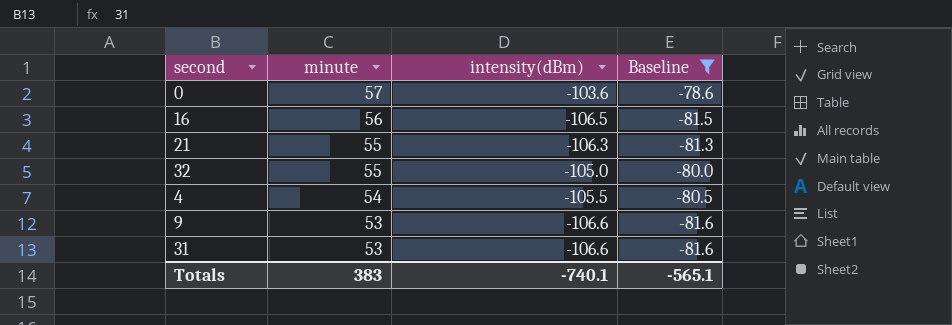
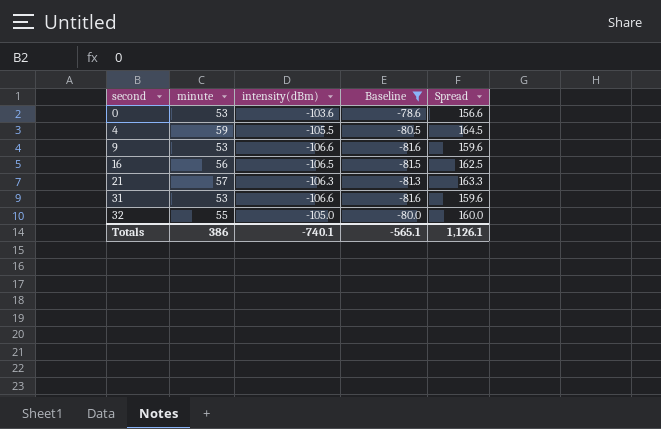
row order: minute descending -> second ascending
column Spread | formula: none -> [minute] - [intensity(dBm)]
0 | minute: 57 -> 53
4 | minute: 54 -> 59
21 | minute: 55 -> 57
Totals | minute: 383 -> 386

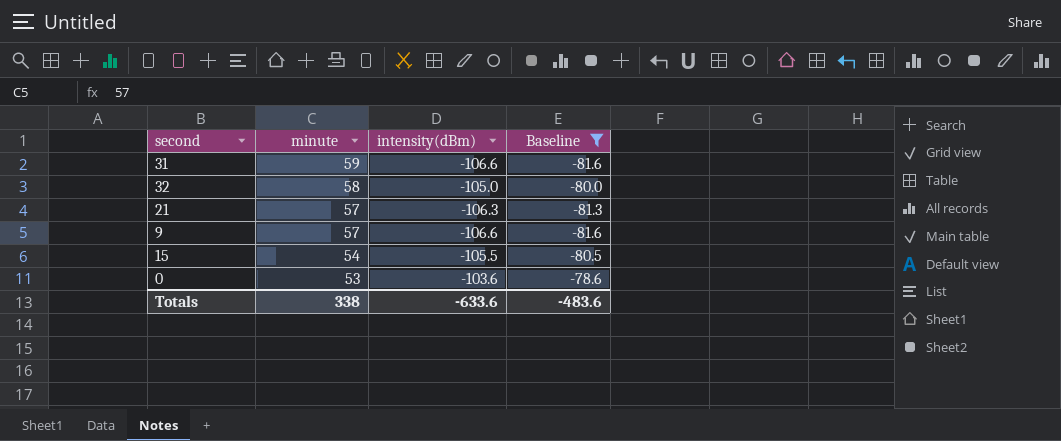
row order: second ascending -> minute descending
column Spread | formula: [minute] - [intensity(dBm)] -> none
row 4: 59 | -105.5 | -80.5 | 164.5 -> none
row 16: 56 | -106.5 | -81.5 | 162.5 -> none
31 | minute: 53 -> 59
32 | minute: 55 -> 58
9 | minute: 53 -> 57
row 15: none -> 54 | -105.5 | -80.5
Totals | minute: 386 -> 338
Totals | intensity(dBm): -740.1 -> -633.6
Totals | Baseline: -565.1 -> -483.6

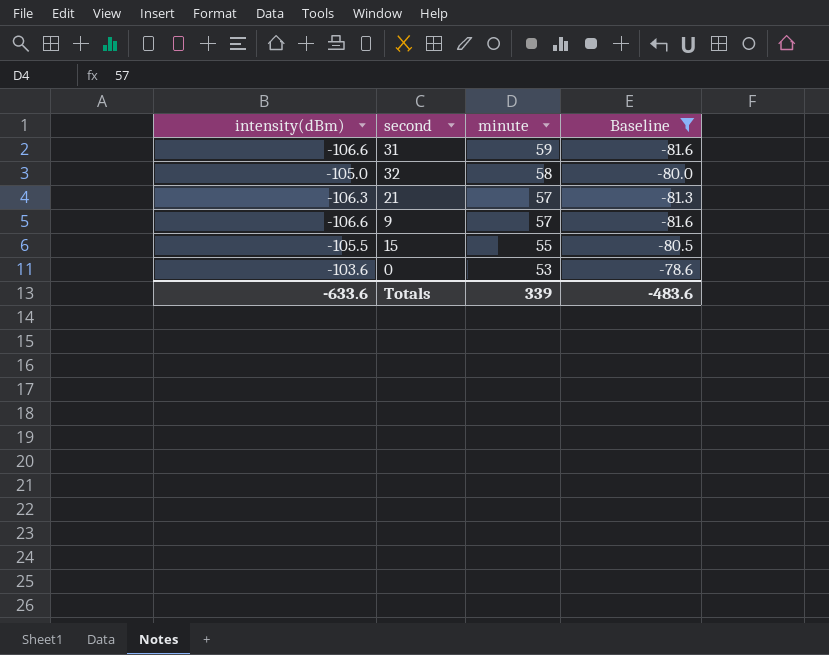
column intensity(dBm) | position: 3 -> 1
15 | minute: 54 -> 55
Totals | minute: 338 -> 339

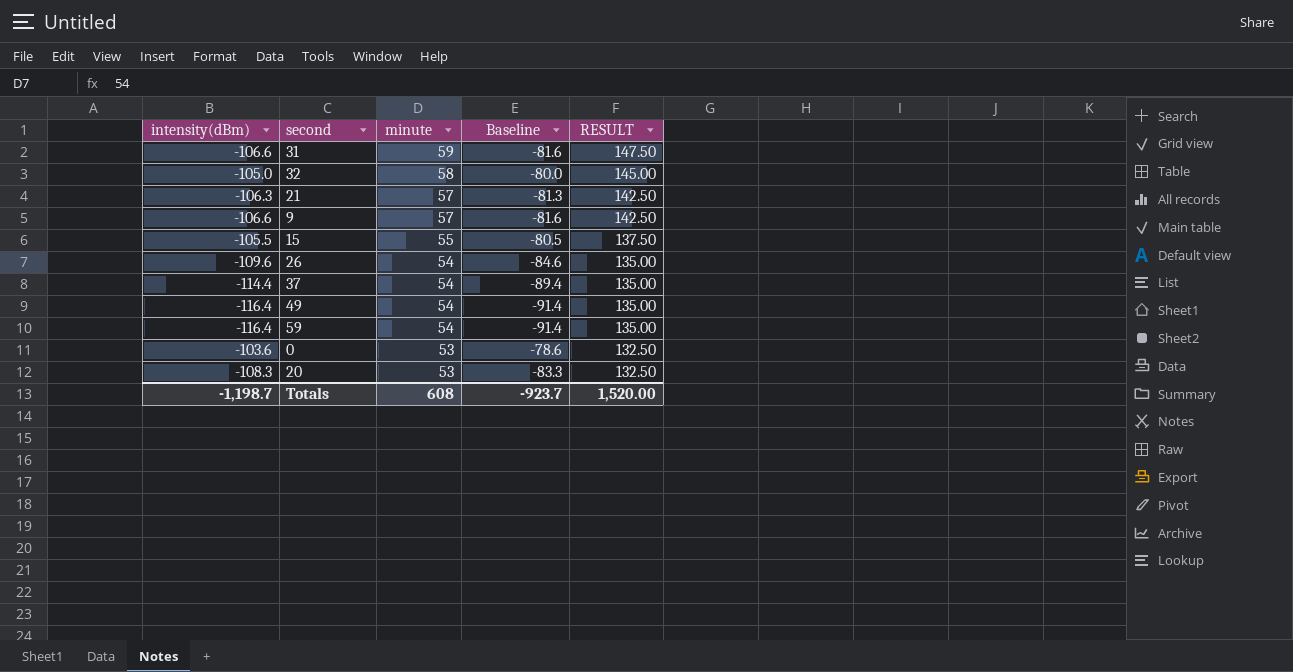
filter: Baseline >= -81.6 -> none
column RESULT | formula: none -> [minute] * 2.5
Totals | intensity(dBm): -633.6 -> -1,198.7
Totals | minute: 339 -> 608
Totals | Baseline: -483.6 -> -923.7

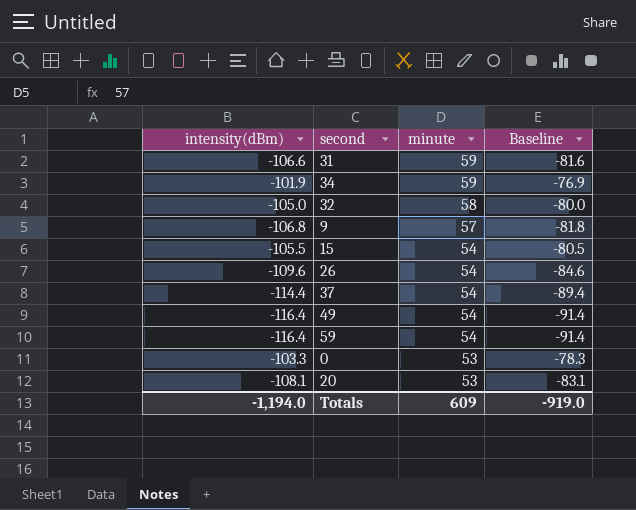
column RESULT | formula: [minute] * 2.5 -> none
row 21: -106.3 | 57 | -81.3 | 142.50 -> none
row 34: none -> -101.9 | 59 | -76.9
9 | intensity(dBm): -106.6 -> -106.8
9 | Baseline: -81.6 -> -81.8
15 | minute: 55 -> 54
0 | intensity(dBm): -103.6 -> -103.3
0 | Baseline: -78.6 -> -78.3
20 | intensity(dBm): -108.3 -> -108.1
20 | Baseline: -83.3 -> -83.1
Totals | intensity(dBm): -1,198.7 -> -1,194.0
Totals | minute: 608 -> 609
Totals | Baseline: -923.7 -> -919.0

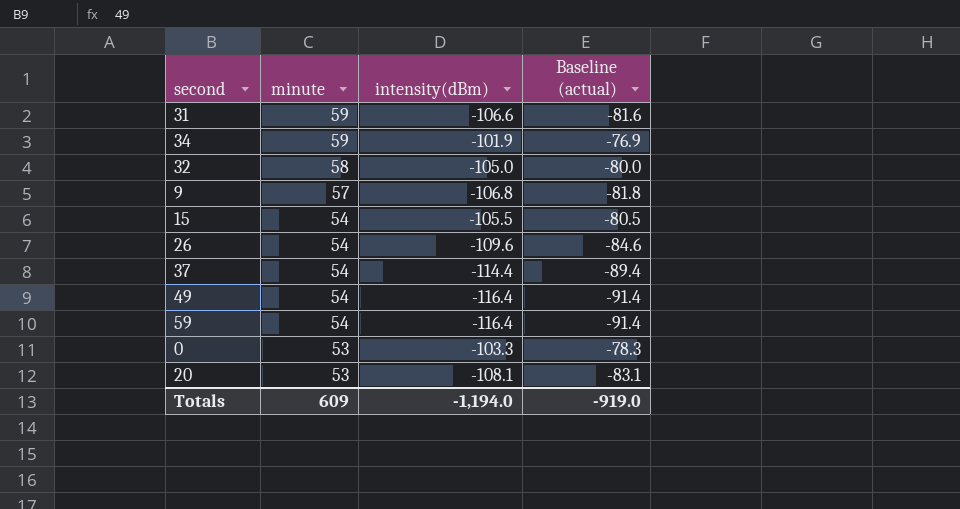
column intensity(dBm) | position: 1 -> 3
column name: Baseline -> Baseline (actual)

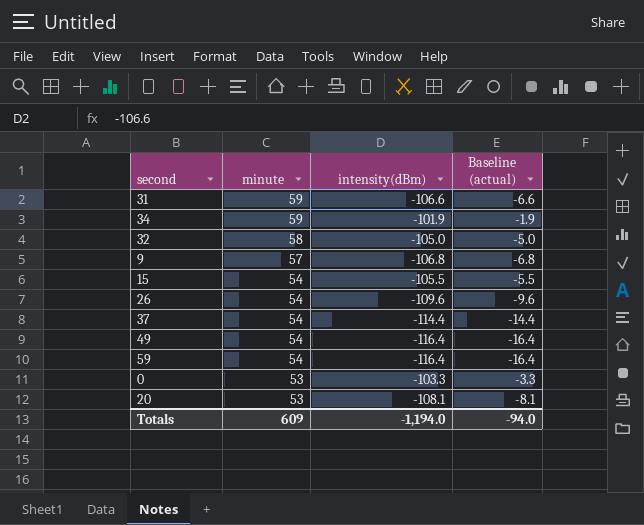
column Baseline (actual) | formula: [intensity(dBm)] + 25 -> [intensity(dBm)] + 100
Totals | Baseline (actual): -919.0 -> -94.0

